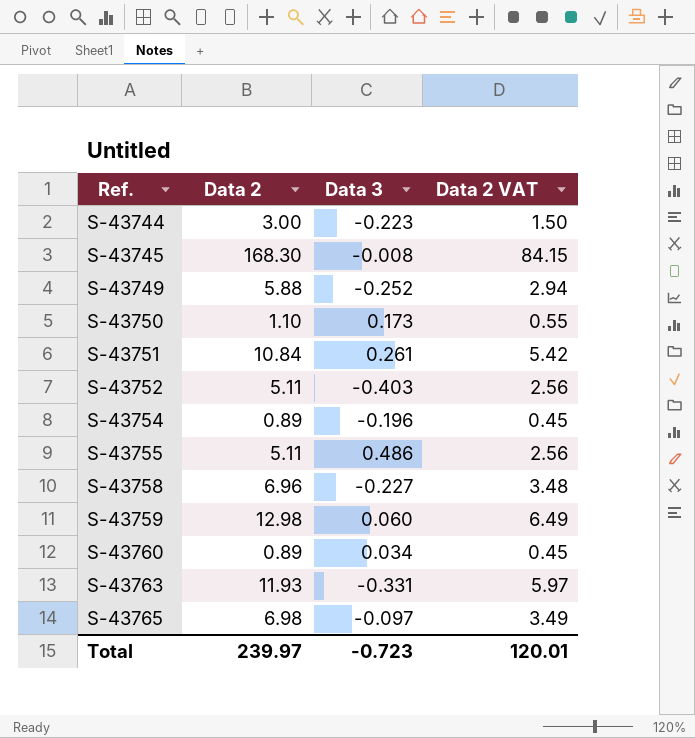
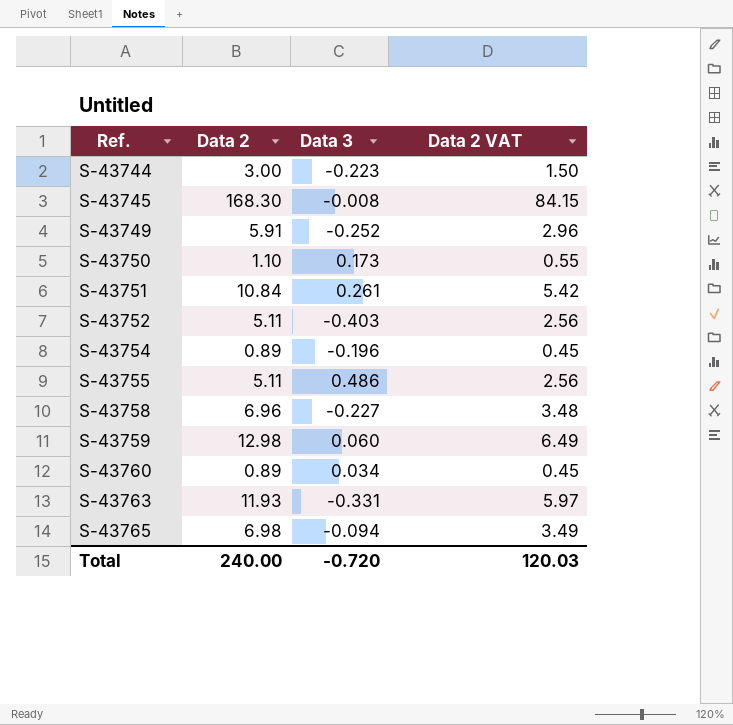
S-43749 | Data 2: 5.88 -> 5.91
S-43749 | Data 2 VAT: 2.94 -> 2.96
S-43765 | Data 3: -0.097 -> -0.094
Total | Data 2: 239.97 -> 240.00
Total | Data 3: -0.723 -> -0.720
Total | Data 2 VAT: 120.01 -> 120.03

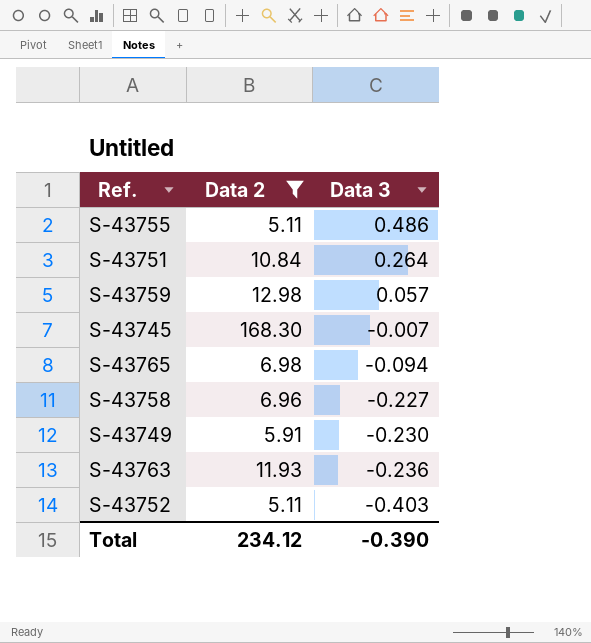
filter: none -> Data 2 >= 5.11
row order: Ref. ascending -> Data 3 descending
column Data 2 VAT | formula: [Data 2] * 0.5 -> none
S-43751 | Data 3: 0.261 -> 0.264
S-43759 | Data 3: 0.060 -> 0.057
S-43745 | Data 3: -0.008 -> -0.007
S-43749 | Data 3: -0.252 -> -0.230
S-43763 | Data 3: -0.331 -> -0.236
Total | Data 2: 240.00 -> 234.12
Total | Data 3: -0.720 -> -0.390

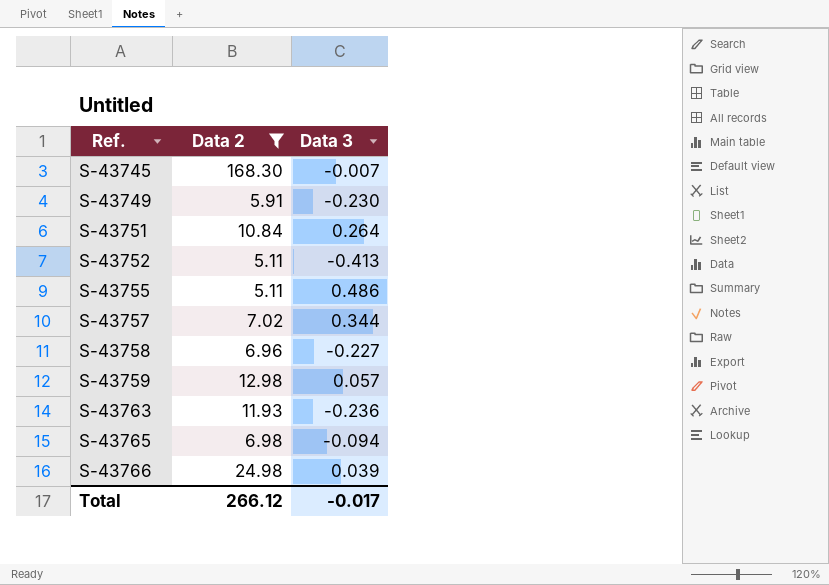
row order: Data 3 descending -> Ref. ascending
S-43752 | Data 3: -0.403 -> -0.413
row S-43757: none -> 7.02 | 0.344
row S-43766: none -> 24.98 | 0.039
Total | Data 2: 234.12 -> 266.12
Total | Data 3: -0.390 -> -0.017

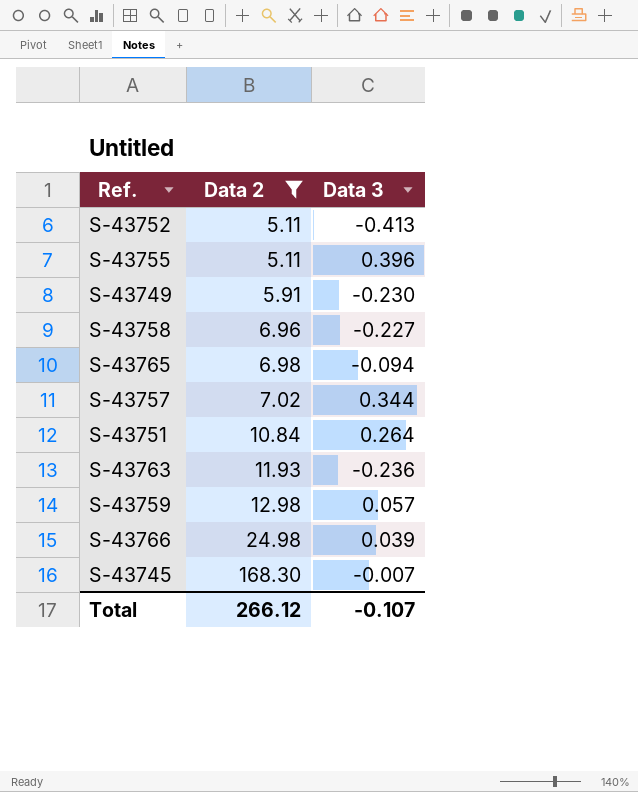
row order: Ref. ascending -> Data 2 ascending
S-43755 | Data 3: 0.486 -> 0.396
Total | Data 3: -0.017 -> -0.107

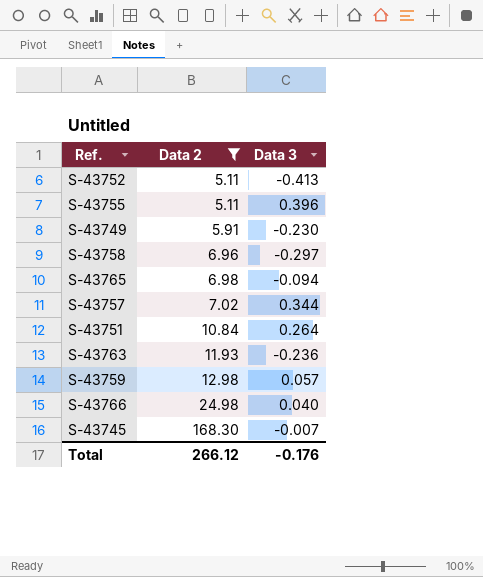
S-43758 | Data 3: -0.227 -> -0.297
S-43766 | Data 3: 0.039 -> 0.040
Total | Data 3: -0.107 -> -0.176

